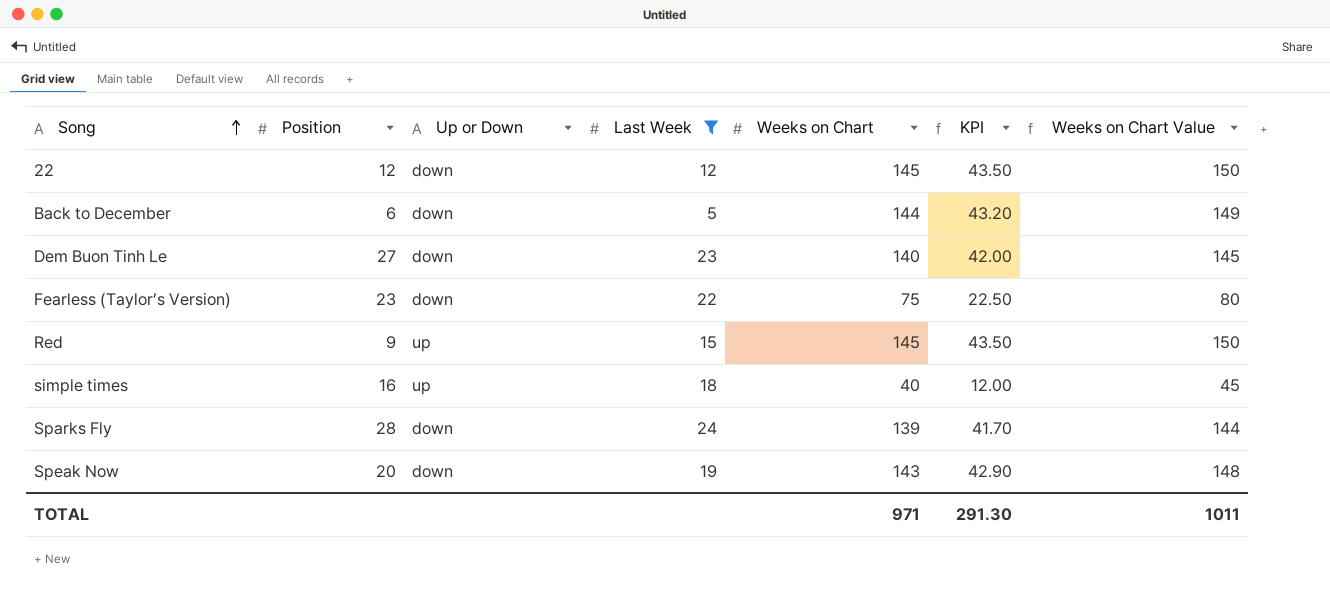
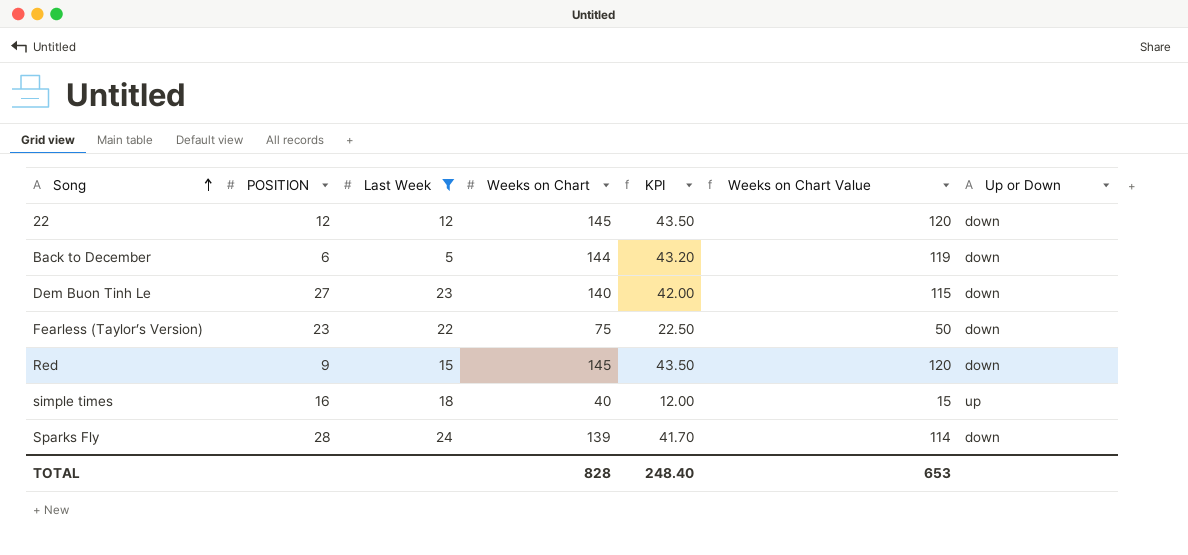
column name: Position -> POSITION
column Weeks on Chart Value | formula: [Weeks on Chart] + 5 -> [Weeks on Chart] - 25
column Up or Down | position: 3 -> 7
row Speak Now: 20 | down | 19 | 143 | 42.90 | 148 -> none
Red | Up or Down: up -> down
TOTAL | Weeks on Chart: 971 -> 828
TOTAL | KPI: 291.30 -> 248.40
TOTAL | Weeks on Chart Value: 1011 -> 653

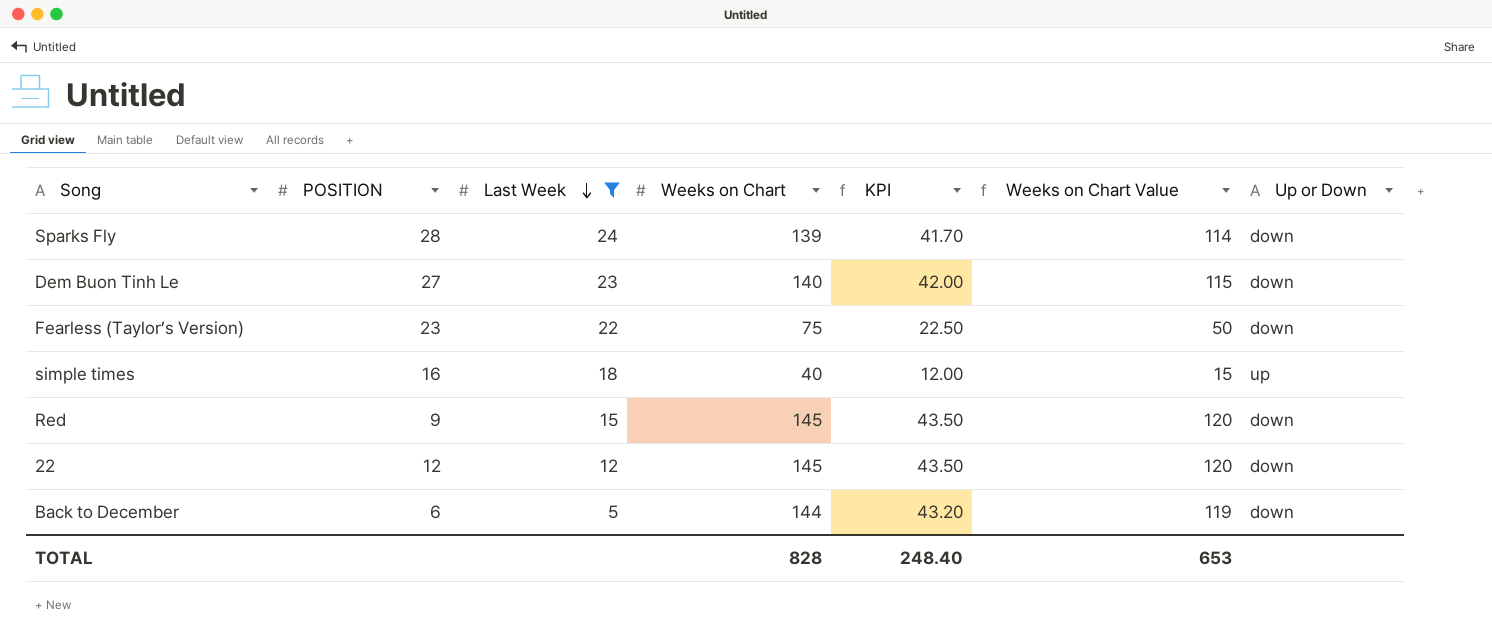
row order: Song ascending -> Last Week descending

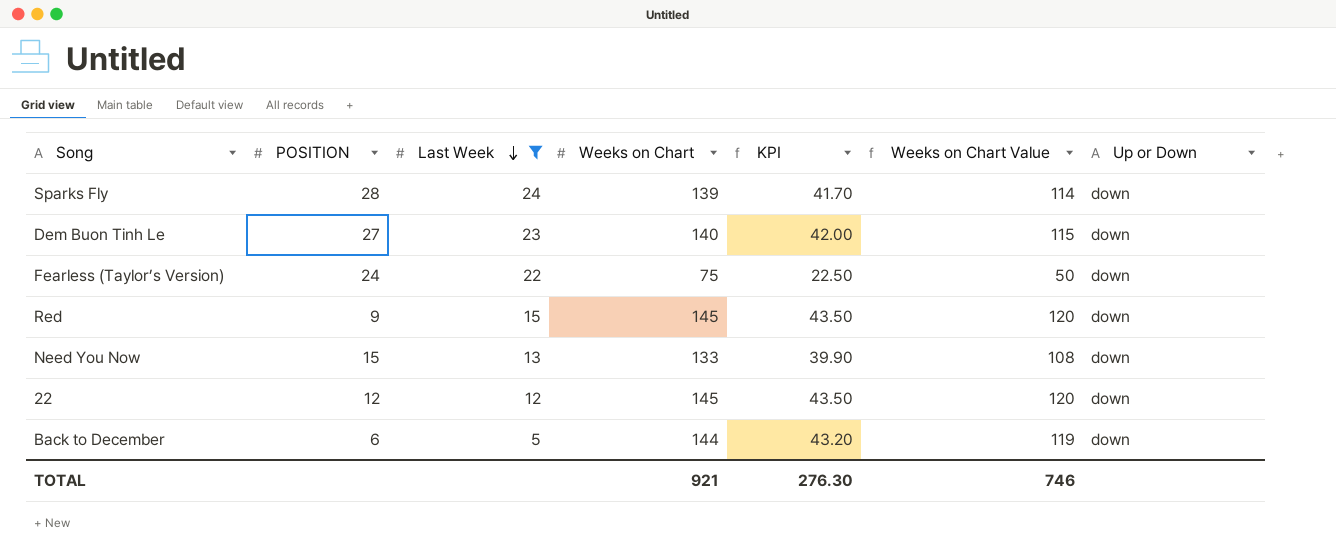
row simple times: 16 | 18 | 40 | 12.00 | 15 | up -> none
Fearless (Taylor’s Version) | POSITION: 23 -> 24
row Need You Now: none -> 15 | 13 | 133 | 39.90 | 108 | down
TOTAL | Weeks on Chart: 828 -> 921
TOTAL | KPI: 248.40 -> 276.30
TOTAL | Weeks on Chart Value: 653 -> 746

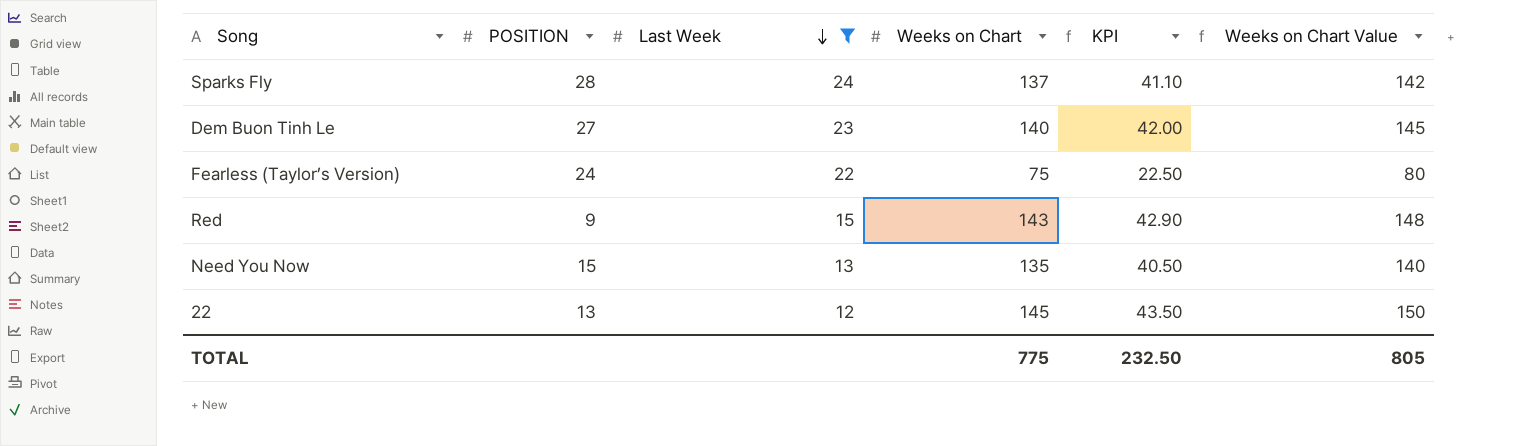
column Up or Down | position: 7 -> none
column Weeks on Chart Value | formula: [Weeks on Chart] - 25 -> [Weeks on Chart] + 5
row Back to December: 6 | 5 | 144 | 43.20 | 119 | down -> none
Sparks Fly | Weeks on Chart: 139 -> 137
Sparks Fly | KPI: 41.70 -> 41.10
Red | Weeks on Chart: 145 -> 143
Red | KPI: 43.50 -> 42.90
Need You Now | Weeks on Chart: 133 -> 135
Need You Now | KPI: 39.90 -> 40.50
22 | POSITION: 12 -> 13
TOTAL | Weeks on Chart: 921 -> 775
TOTAL | KPI: 276.30 -> 232.50
TOTAL | Weeks on Chart Value: 746 -> 805

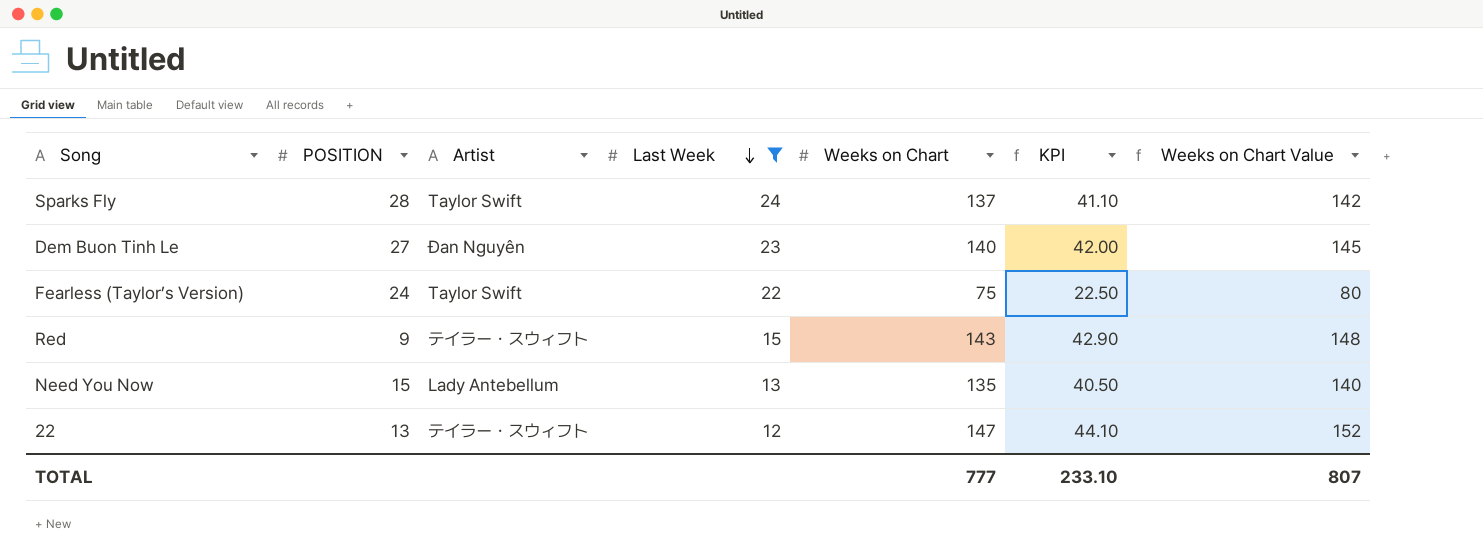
column Artist | position: none -> 3
22 | Weeks on Chart: 145 -> 147
22 | KPI: 43.50 -> 44.10
22 | Weeks on Chart Value: 150 -> 152
TOTAL | Weeks on Chart: 775 -> 777
TOTAL | KPI: 232.50 -> 233.10
TOTAL | Weeks on Chart Value: 805 -> 807

